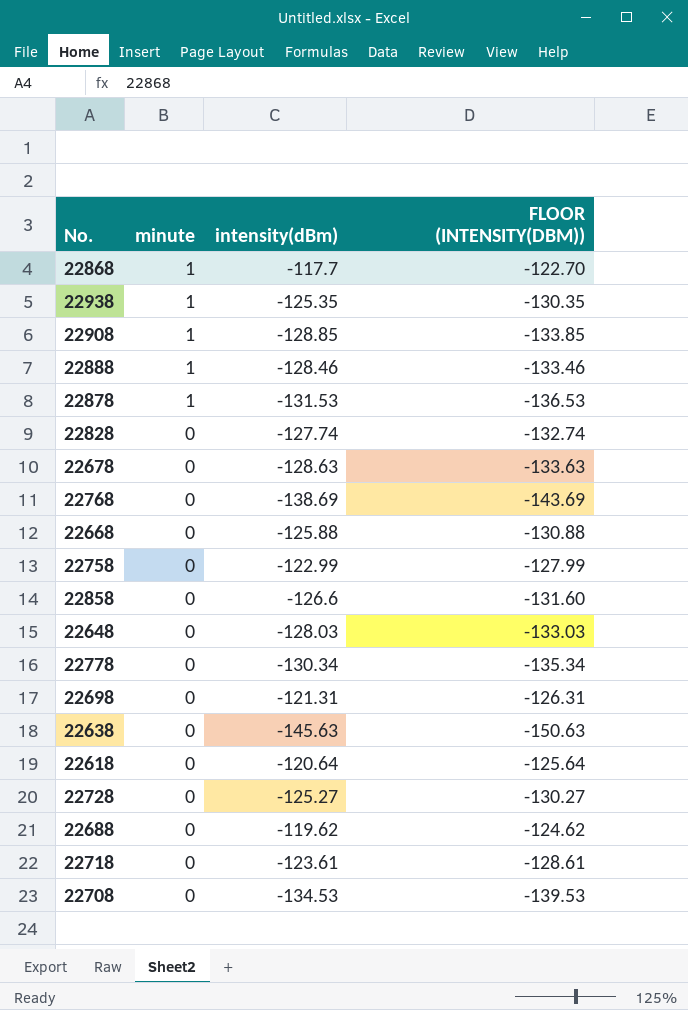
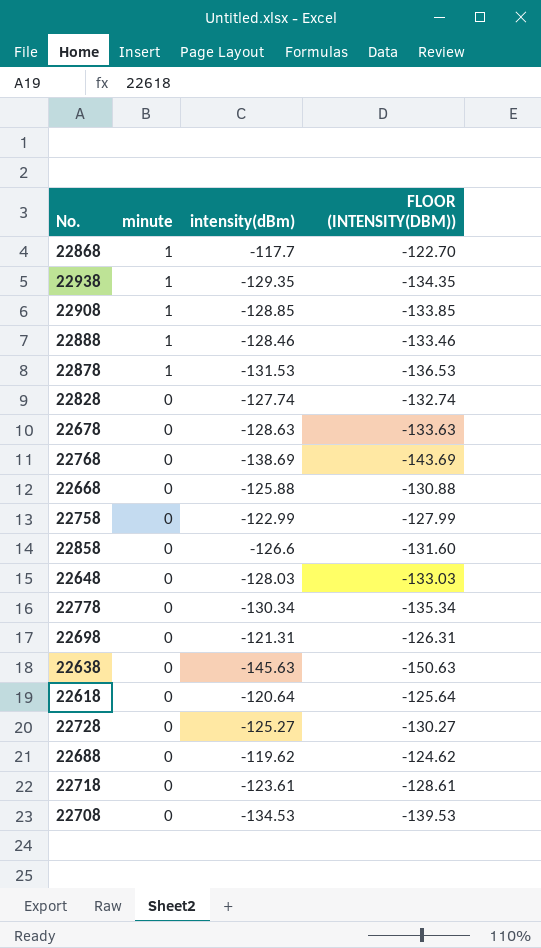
22938 | intensity(dBm): -125.35 -> -129.35
22938 | FLOOR (INTENSITY(DBM)): -130.35 -> -134.35

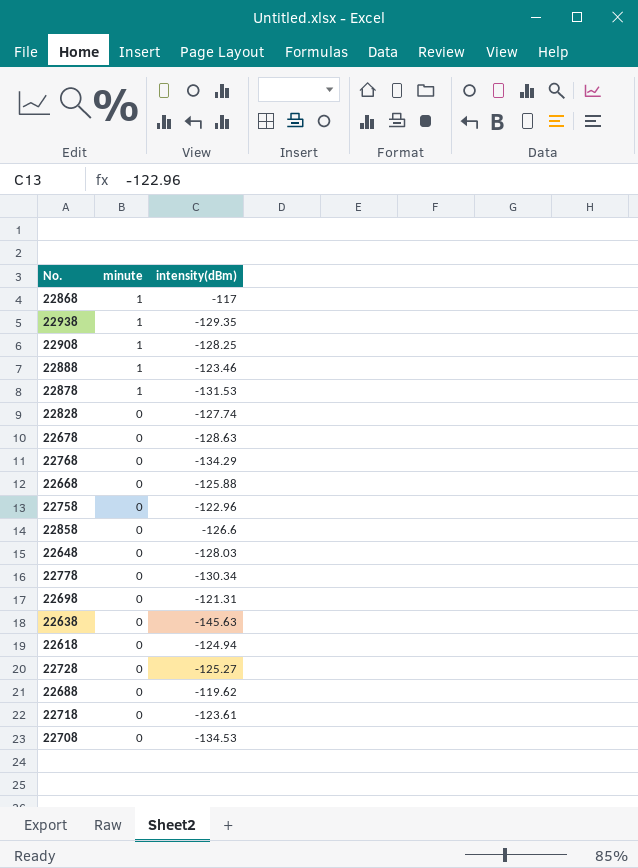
column FLOOR (INTENSITY(DBM)) | formula: [intensity(dBm)] - 5 -> none
22868 | intensity(dBm): -117.7 -> -117
22908 | intensity(dBm): -128.85 -> -128.25
22888 | intensity(dBm): -128.46 -> -123.46
22768 | intensity(dBm): -138.69 -> -134.29
22758 | intensity(dBm): -122.99 -> -122.96
22618 | intensity(dBm): -120.64 -> -124.94

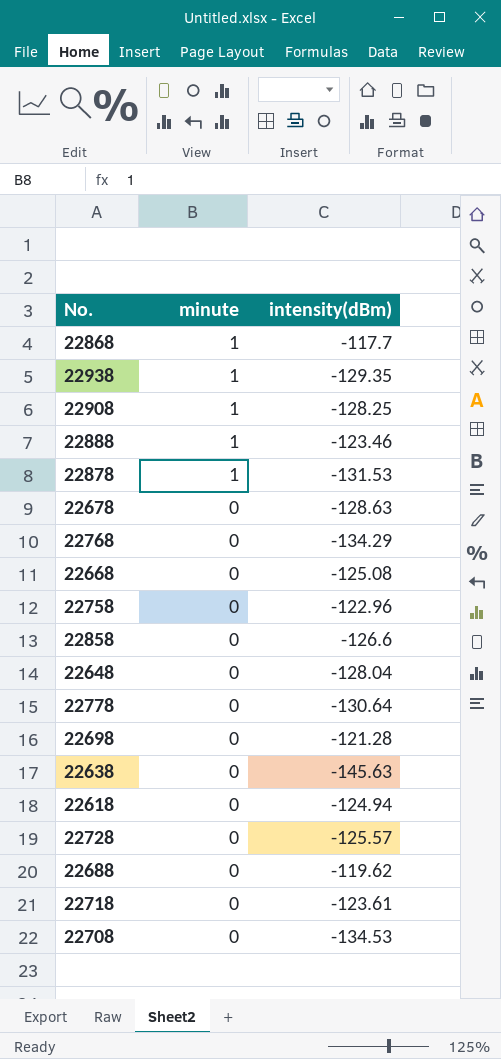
row 22828: 0 | -127.74 -> none
22868 | intensity(dBm): -117 -> -117.7
22668 | intensity(dBm): -125.88 -> -125.08
22648 | intensity(dBm): -128.03 -> -128.04
22778 | intensity(dBm): -130.34 -> -130.64
22698 | intensity(dBm): -121.31 -> -121.28
22728 | intensity(dBm): -125.27 -> -125.57

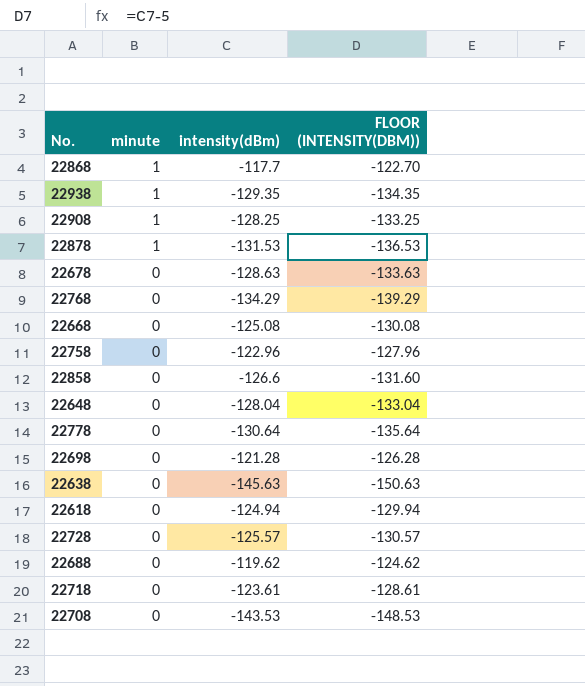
column FLOOR (INTENSITY(DBM)) | formula: none -> [intensity(dBm)] - 5
row 22888: 1 | -123.46 -> none
22708 | intensity(dBm): -134.53 -> -143.53

